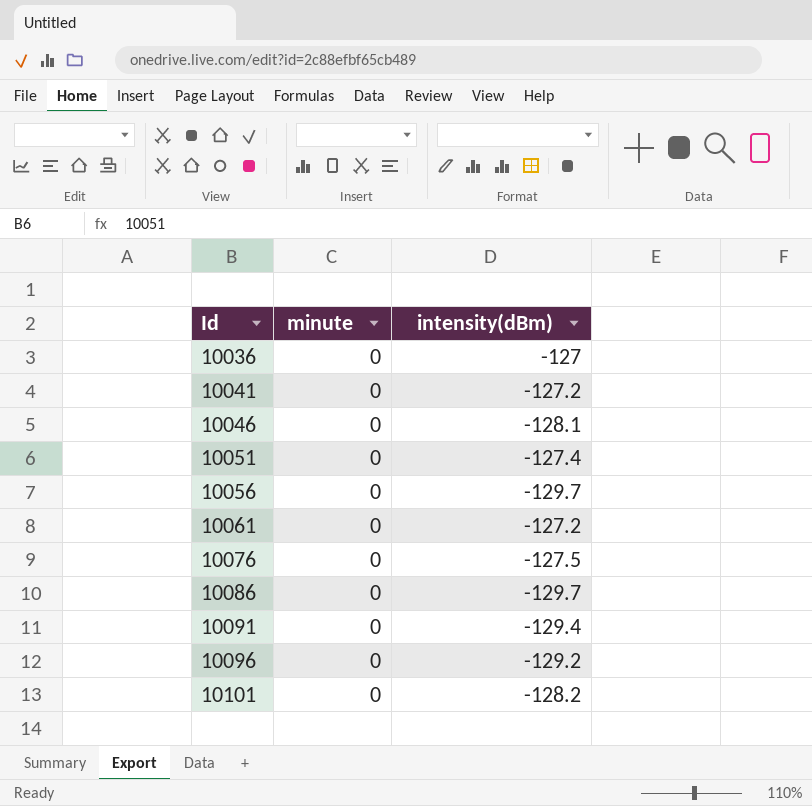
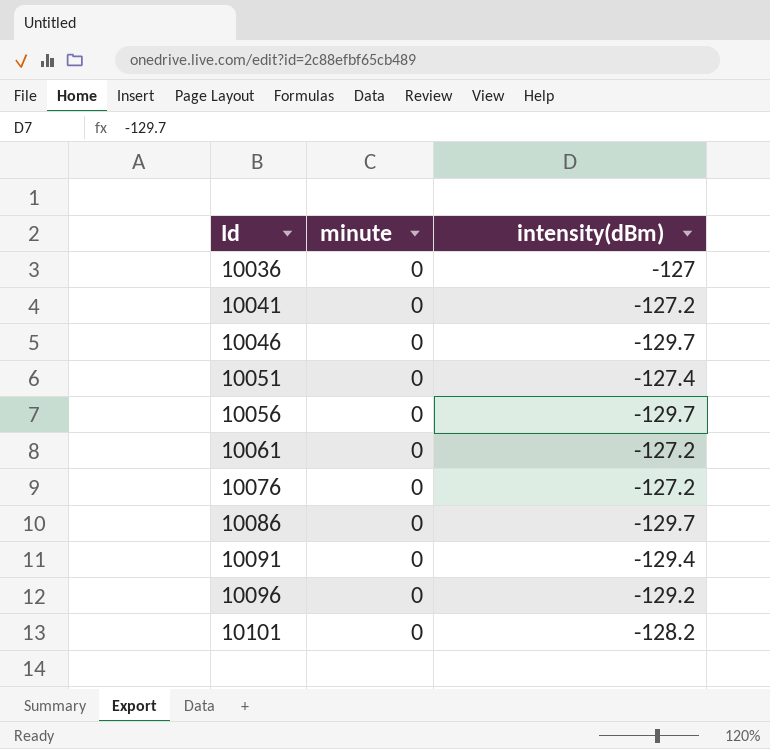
10046 | intensity(dBm): -128.1 -> -129.7
10076 | intensity(dBm): -127.5 -> -127.2

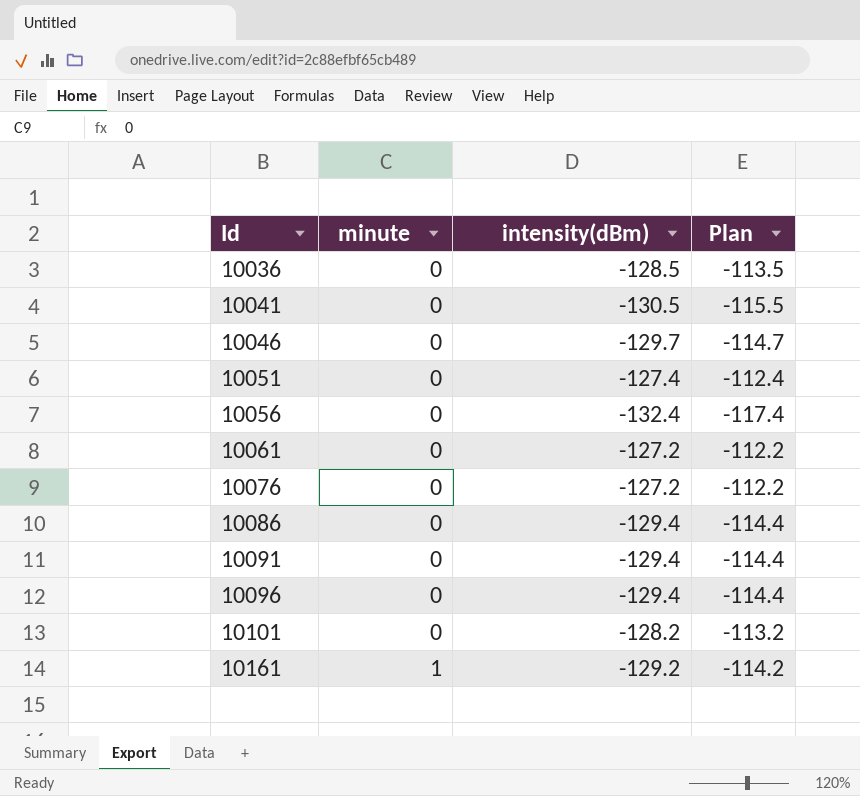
column Plan | formula: none -> [intensity(dBm)] + 15
10036 | intensity(dBm): -127 -> -128.5
10041 | intensity(dBm): -127.2 -> -130.5
10056 | intensity(dBm): -129.7 -> -132.4
10086 | intensity(dBm): -129.7 -> -129.4
10096 | intensity(dBm): -129.2 -> -129.4
row 10161: none -> 1 | -129.2 | -114.2

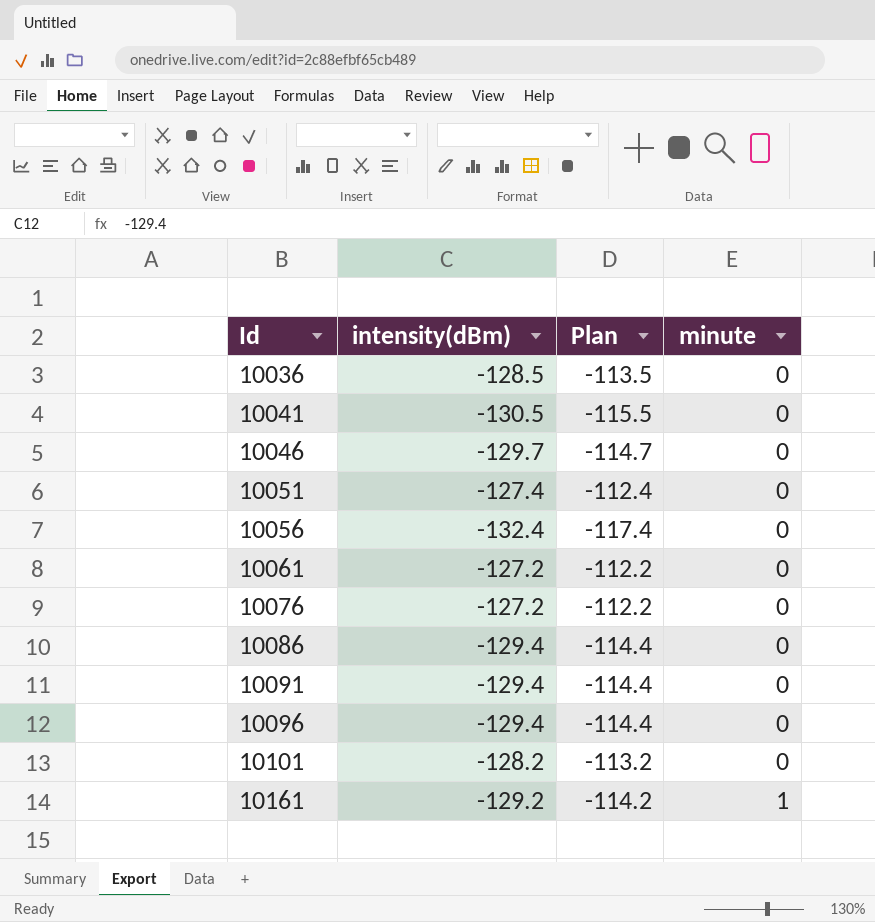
column minute | position: 2 -> 4

